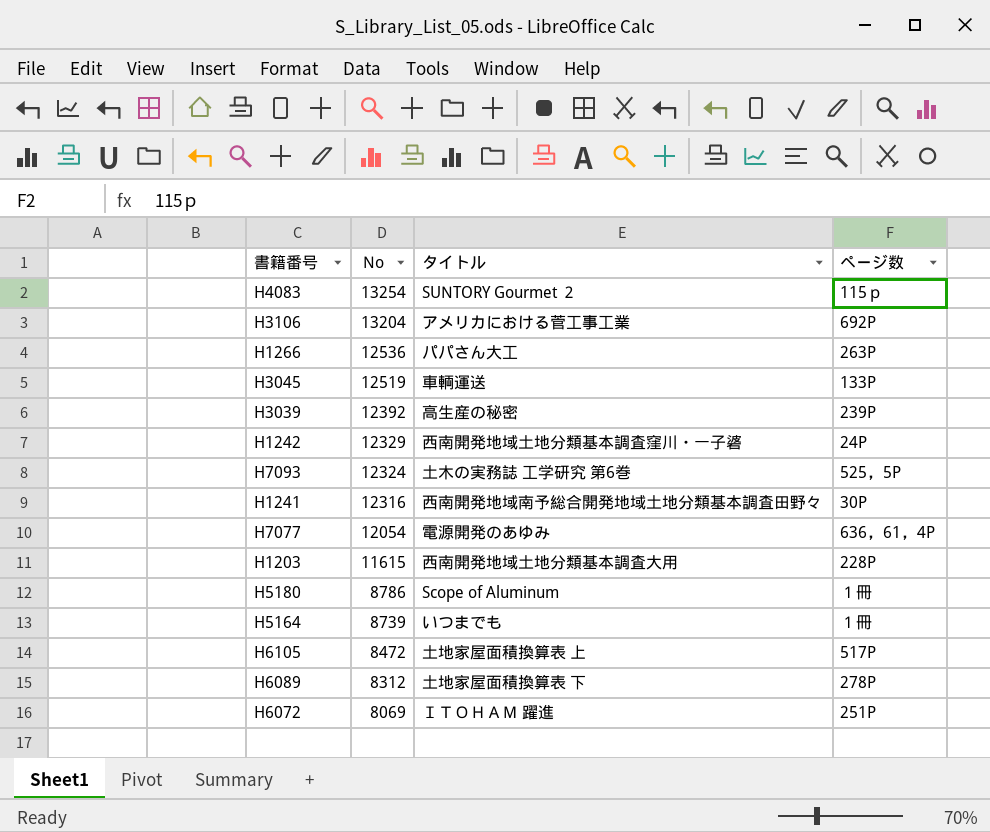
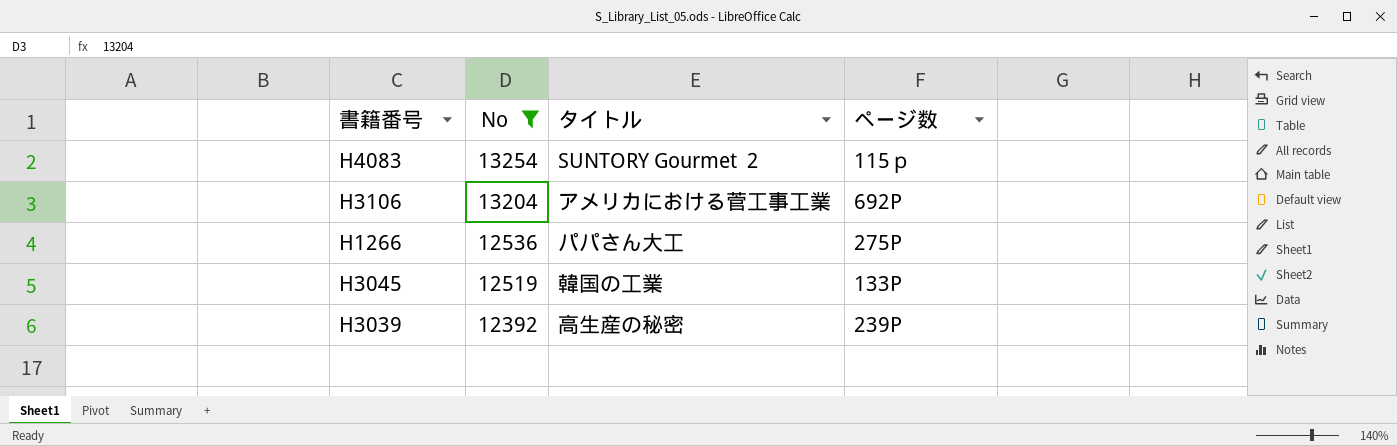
filter: none -> No >= 12392
H1266 | ページ数: 263P -> 275P
H3045 | タイトル: 車輌運送 -> 韓国の工業

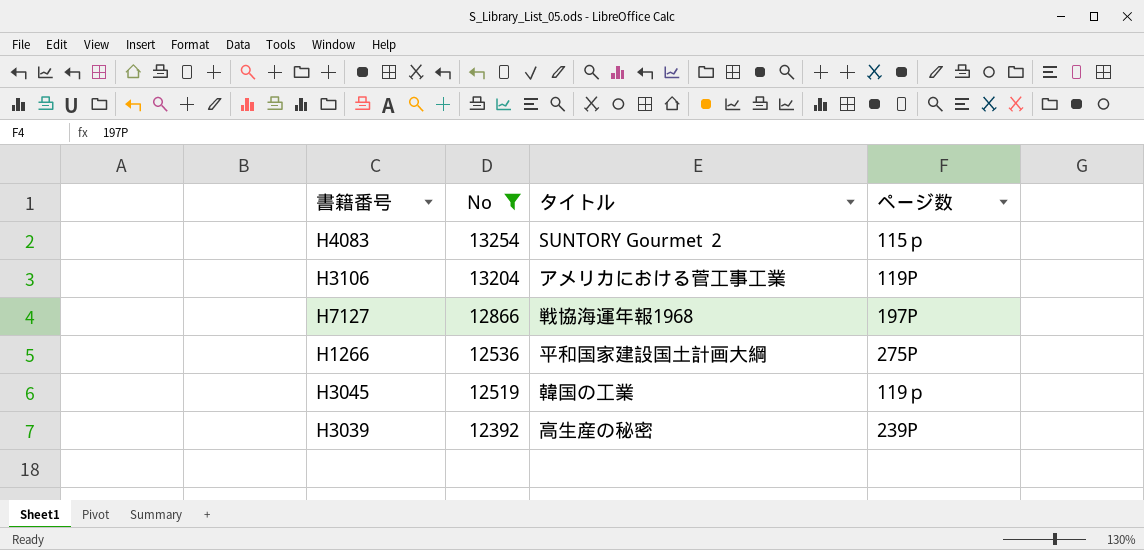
H3106 | ページ数: 692P -> 119P
row H7127: none -> 12866 | 戦協海運年報1968 | 197P
H1266 | タイトル: パパさん大工 -> 平和国家建設国土計画大綱
H3045 | ページ数: 133P -> 119ｐ

